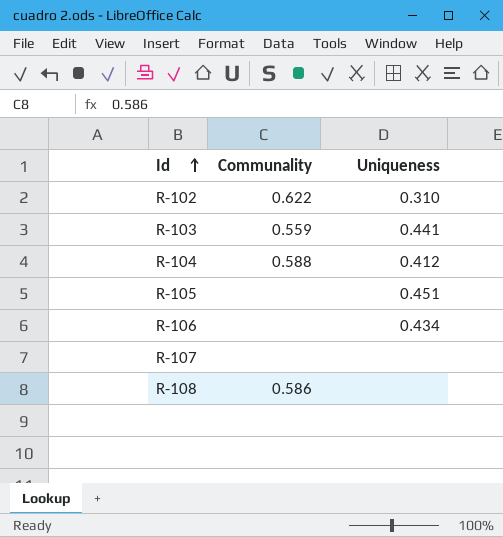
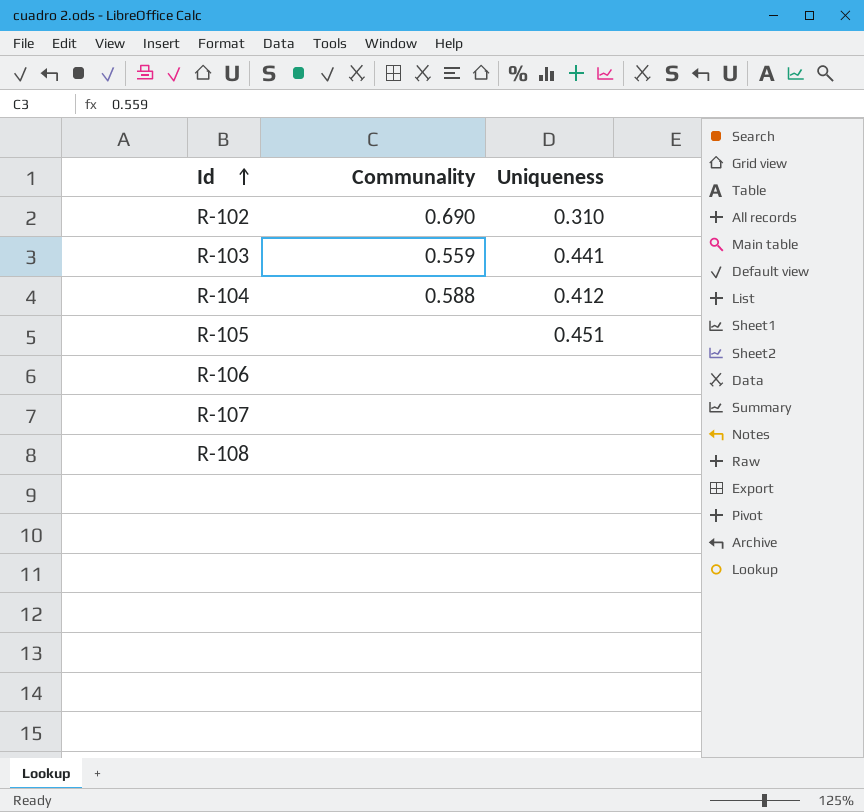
R-102 | Communality: 0.622 -> 0.690
R-106 | Uniqueness: 0.434 -> none
R-108 | Communality: 0.586 -> none

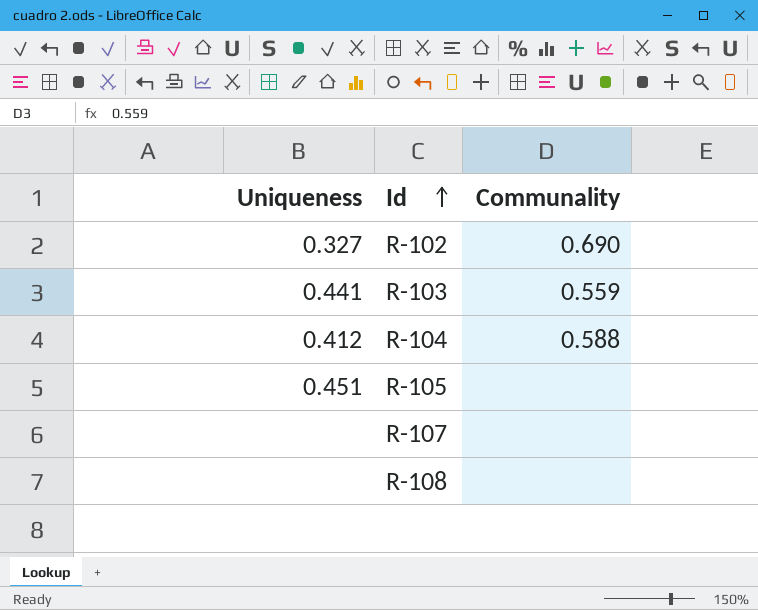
column Uniqueness | position: 3 -> 1
row R-106: none | none -> none
R-102 | Uniqueness: 0.310 -> 0.327

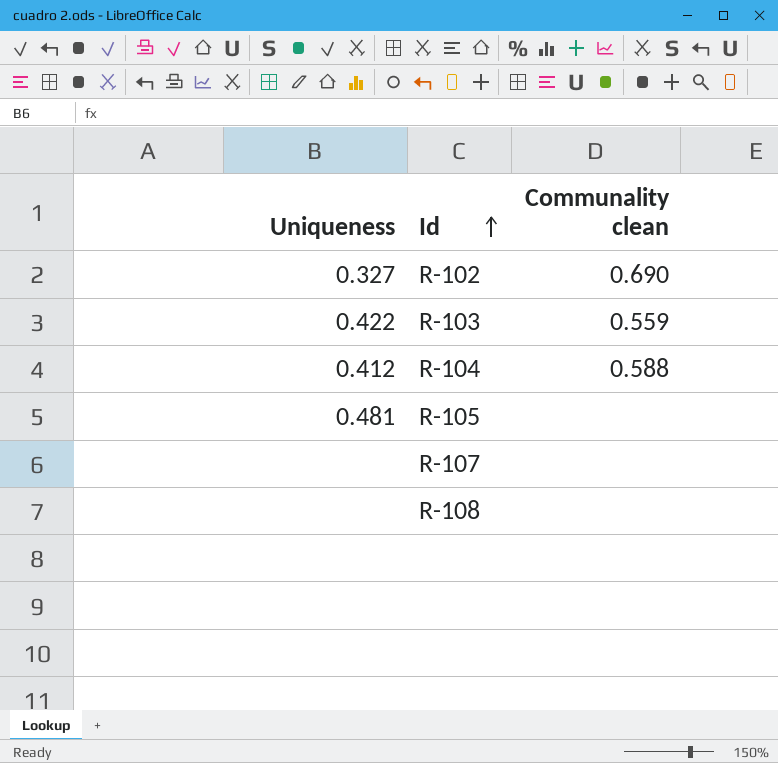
column name: Communality -> Communality clean
R-103 | Uniqueness: 0.441 -> 0.422
R-105 | Uniqueness: 0.451 -> 0.481

